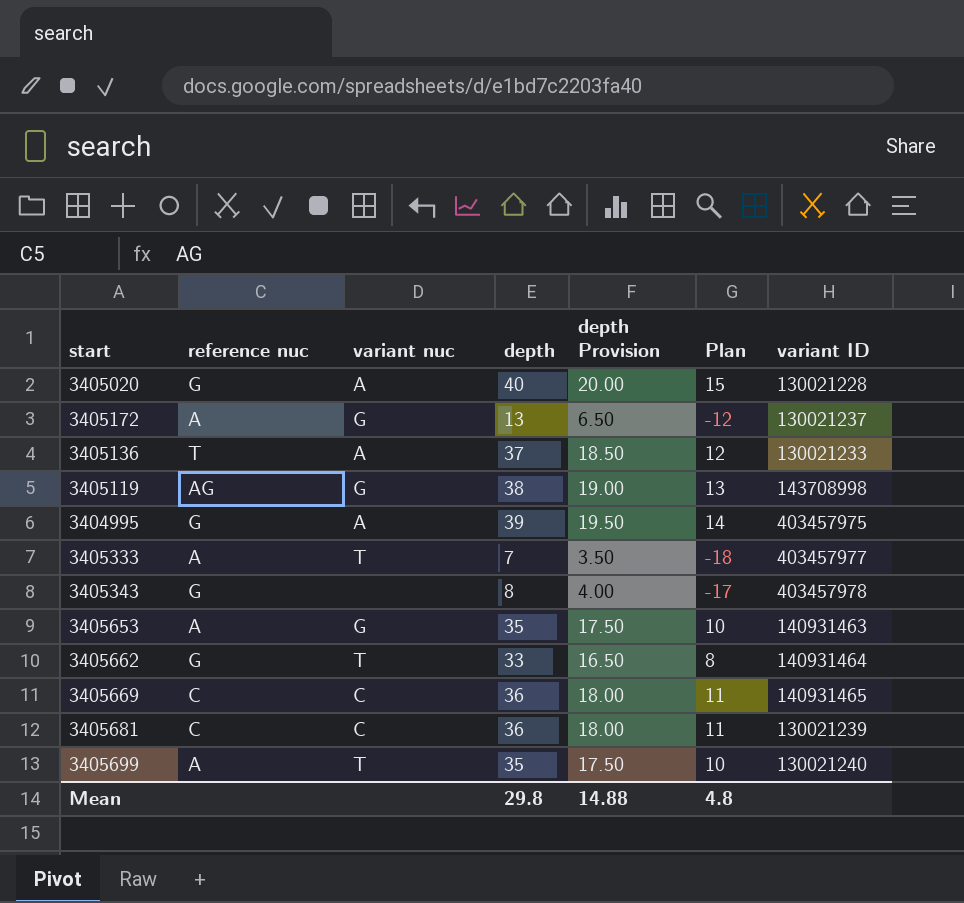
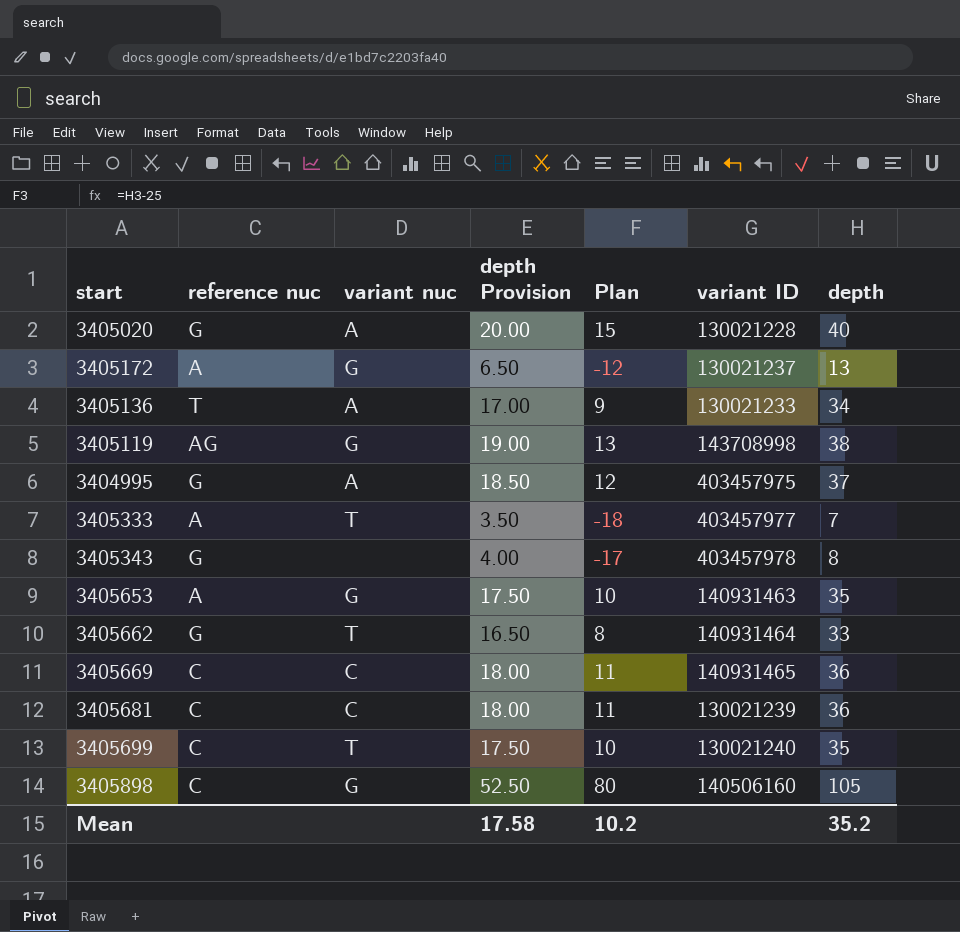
column depth | position: 4 -> 7
3405136 | depth Provision: 18.50 -> 17.00
3405136 | Plan: 12 -> 9
3405136 | depth: 37 -> 34
3404995 | depth Provision: 19.50 -> 18.50
3404995 | Plan: 14 -> 12
3404995 | depth: 39 -> 37
3405699 | reference nuc: A -> C
row 3405898: none -> C | G | 52.50 | 80 | 140506160 | 105
Mean | depth Provision: 14.88 -> 17.58
Mean | Plan: 4.8 -> 10.2
Mean | depth: 29.8 -> 35.2

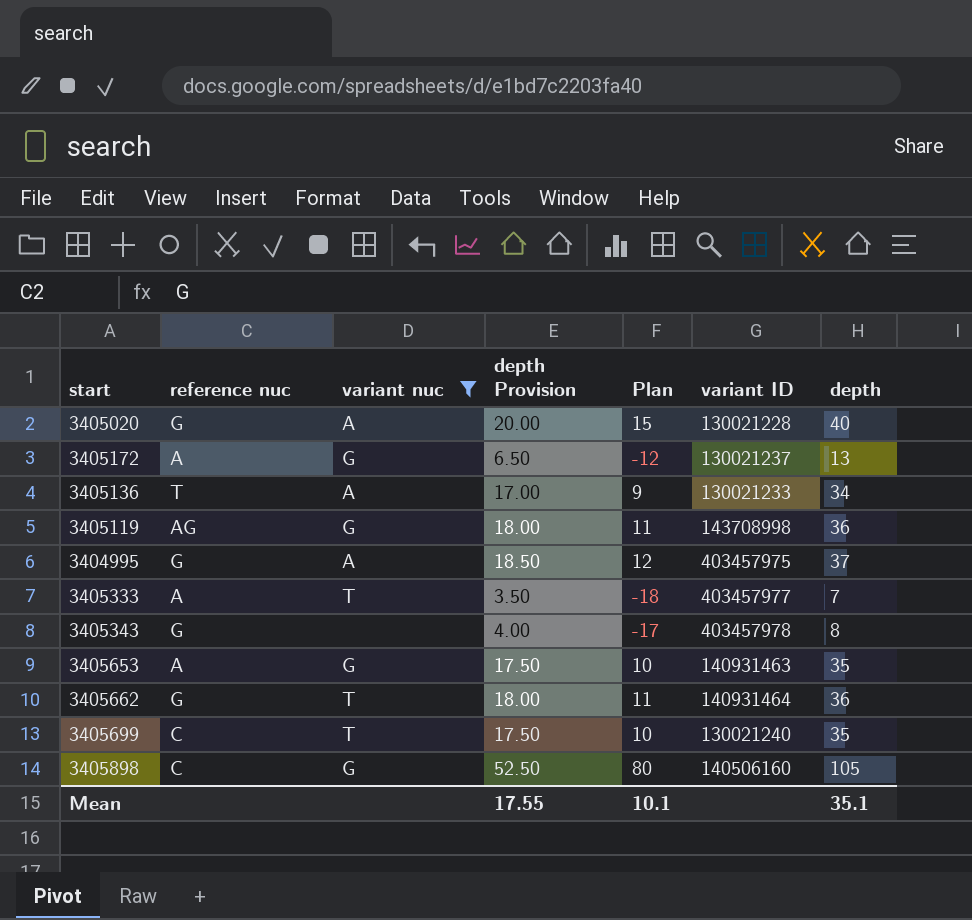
filter: none -> variant nuc != C
3405119 | depth Provision: 19.00 -> 18.00
3405119 | Plan: 13 -> 11
3405119 | depth: 38 -> 36
3405662 | depth Provision: 16.50 -> 18.00
3405662 | Plan: 8 -> 11
3405662 | depth: 33 -> 36
Mean | depth Provision: 17.58 -> 17.55
Mean | Plan: 10.2 -> 10.1
Mean | depth: 35.2 -> 35.1

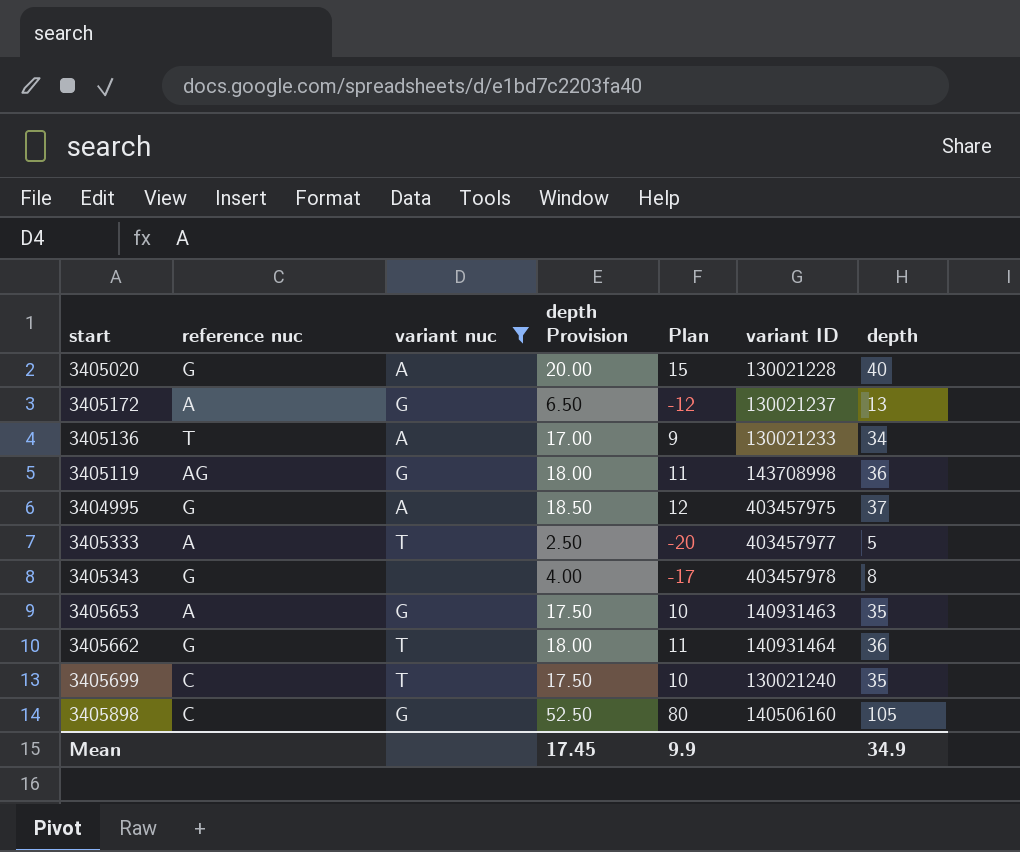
3405333 | depth Provision: 3.50 -> 2.50
3405333 | Plan: -18 -> -20
3405333 | depth: 7 -> 5
Mean | depth Provision: 17.55 -> 17.45
Mean | Plan: 10.1 -> 9.9
Mean | depth: 35.1 -> 34.9

